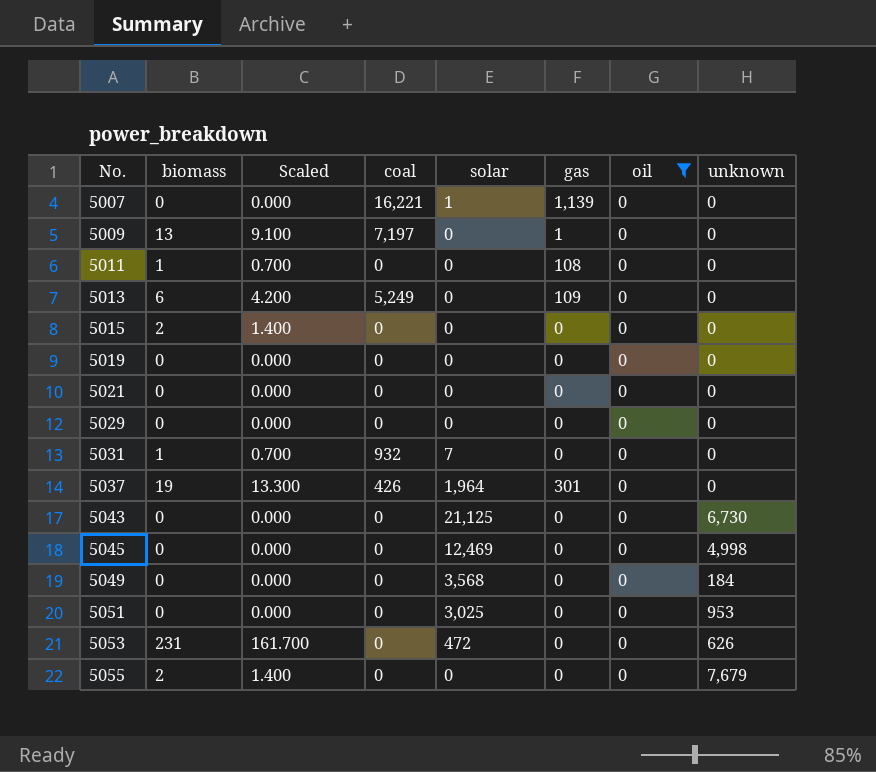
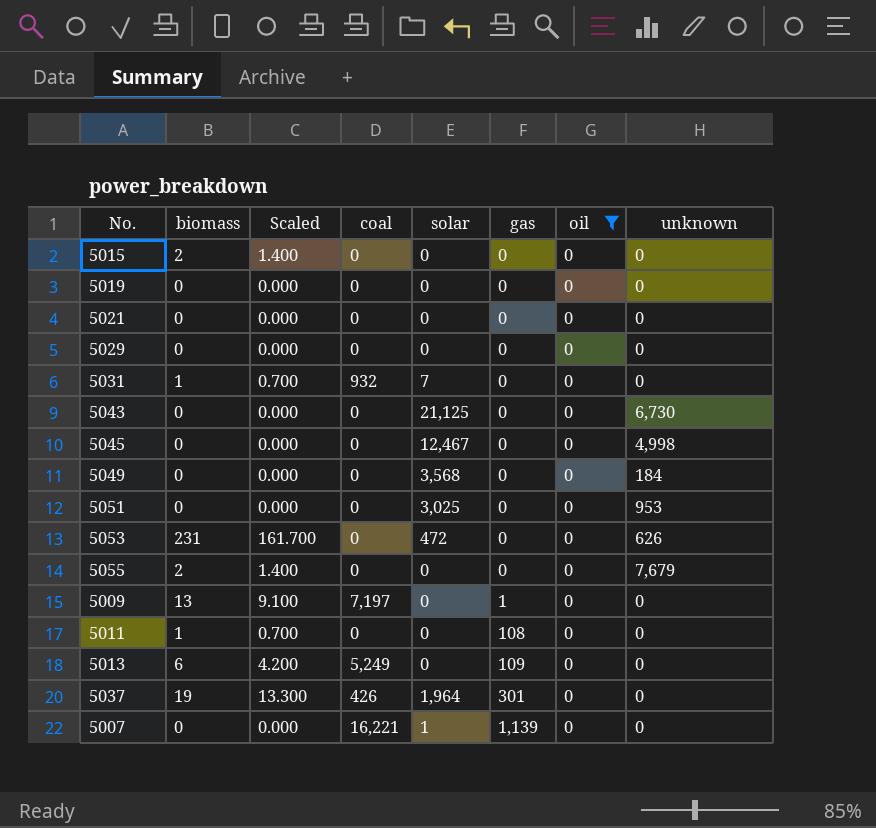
row order: No. ascending -> gas ascending
5045 | solar: 12,469 -> 12,467

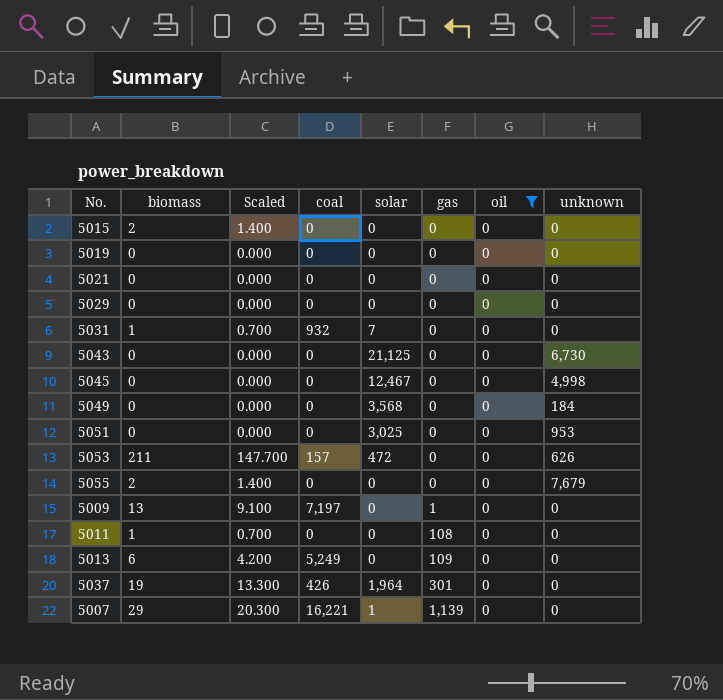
5053 | biomass: 231 -> 211
5053 | Scaled: 161.700 -> 147.700
5053 | coal: 0 -> 157
5007 | biomass: 0 -> 29
5007 | Scaled: 0.000 -> 20.300

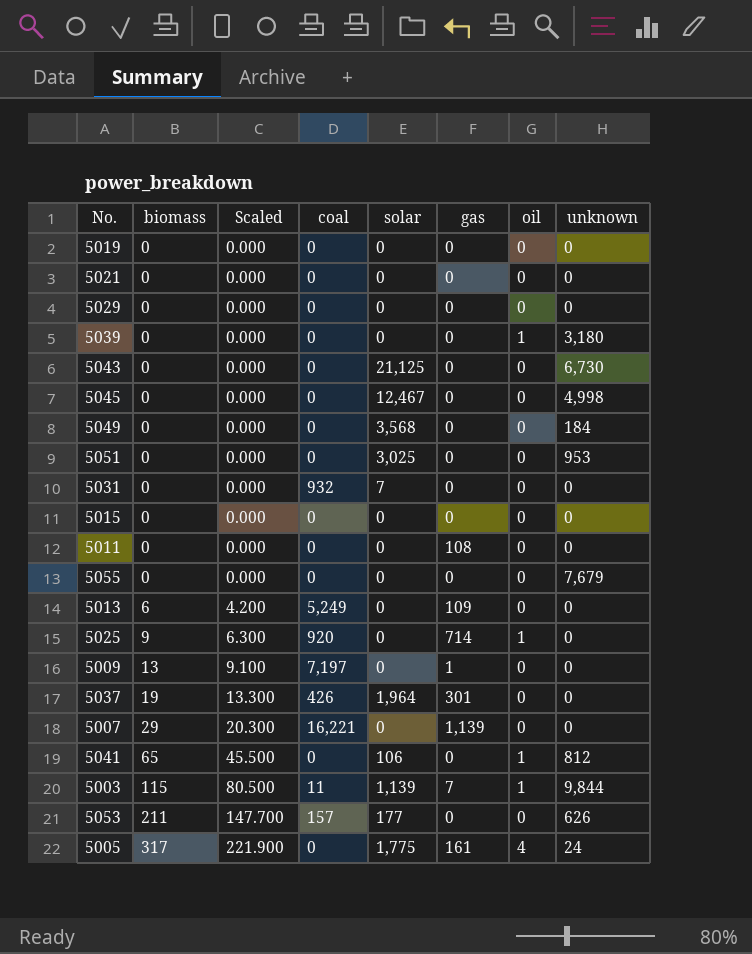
filter: oil = 0 -> none
row order: gas ascending -> biomass ascending
5031 | biomass: 1 -> 0
5031 | Scaled: 0.700 -> 0.000
5015 | biomass: 2 -> 0
5015 | Scaled: 1.400 -> 0.000
5011 | biomass: 1 -> 0
5011 | Scaled: 0.700 -> 0.000
5055 | biomass: 2 -> 0
5055 | Scaled: 1.400 -> 0.000
5007 | solar: 1 -> 0
5053 | solar: 472 -> 177

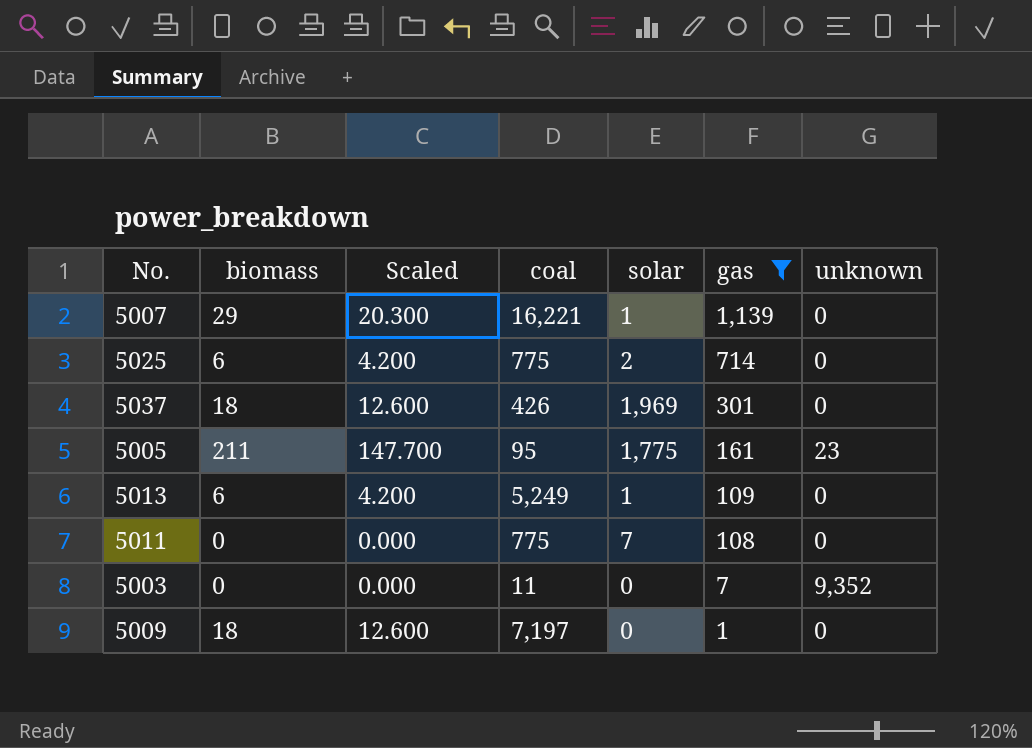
filter: none -> gas != 0
row order: biomass ascending -> gas descending
column oil | position: 7 -> none
5007 | solar: 0 -> 1
5025 | biomass: 9 -> 6
5025 | Scaled: 6.300 -> 4.200
5025 | coal: 920 -> 775
5025 | solar: 0 -> 2
5037 | biomass: 19 -> 18
5037 | Scaled: 13.300 -> 12.600
5037 | solar: 1,964 -> 1,969
5005 | biomass: 317 -> 211
5005 | Scaled: 221.900 -> 147.700
5005 | coal: 0 -> 95
5005 | unknown: 24 -> 23
5013 | solar: 0 -> 1
5011 | coal: 0 -> 775
5011 | solar: 0 -> 7
5003 | biomass: 115 -> 0
5003 | Scaled: 80.500 -> 0.000
5003 | solar: 1,139 -> 0
5003 | unknown: 9,844 -> 9,352
5009 | biomass: 13 -> 18
5009 | Scaled: 9.100 -> 12.600

